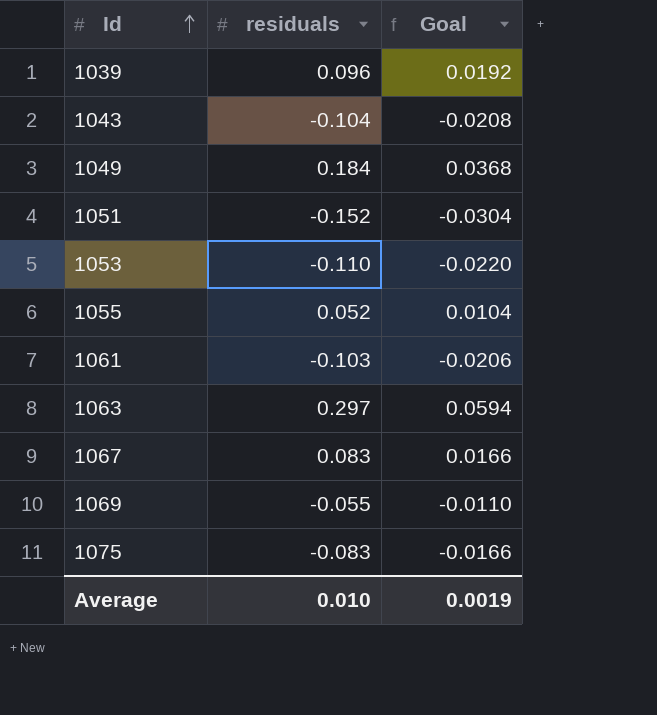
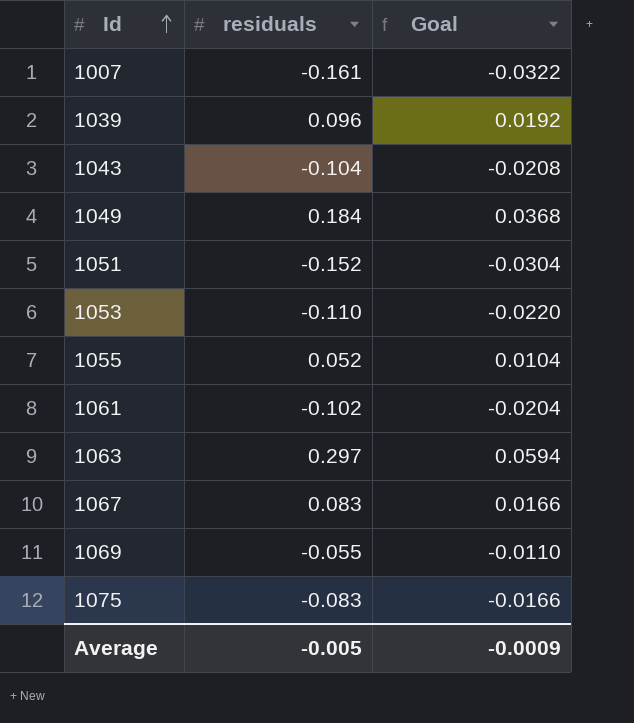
row 1007: none -> -0.161 | -0.0322
1061 | residuals: -0.103 -> -0.102
1061 | Goal: -0.0206 -> -0.0204
Average | residuals: 0.010 -> -0.005
Average | Goal: 0.0019 -> -0.0009

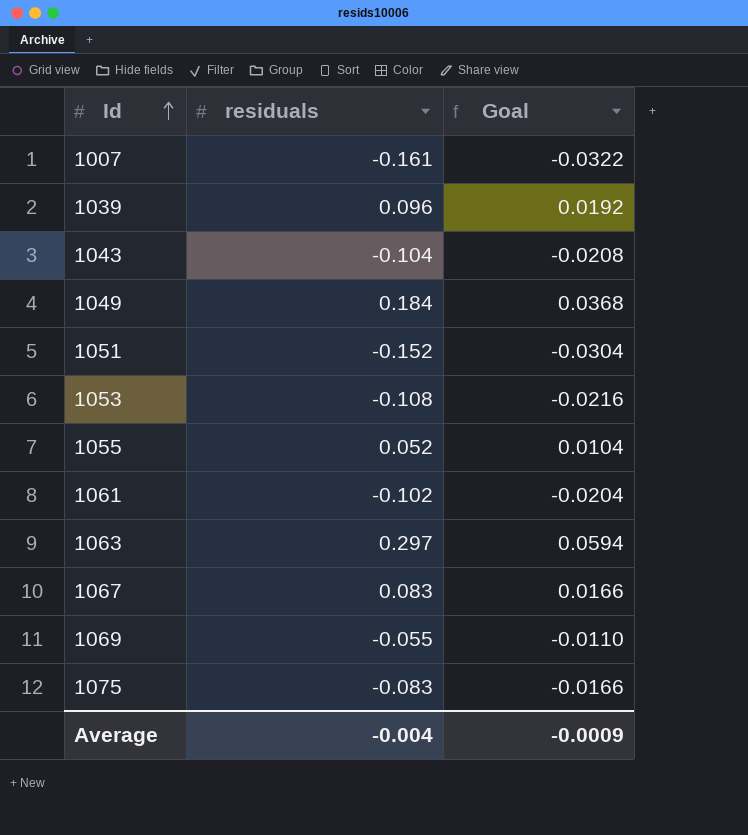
1053 | residuals: -0.110 -> -0.108
1053 | Goal: -0.0220 -> -0.0216
Average | residuals: -0.005 -> -0.004

